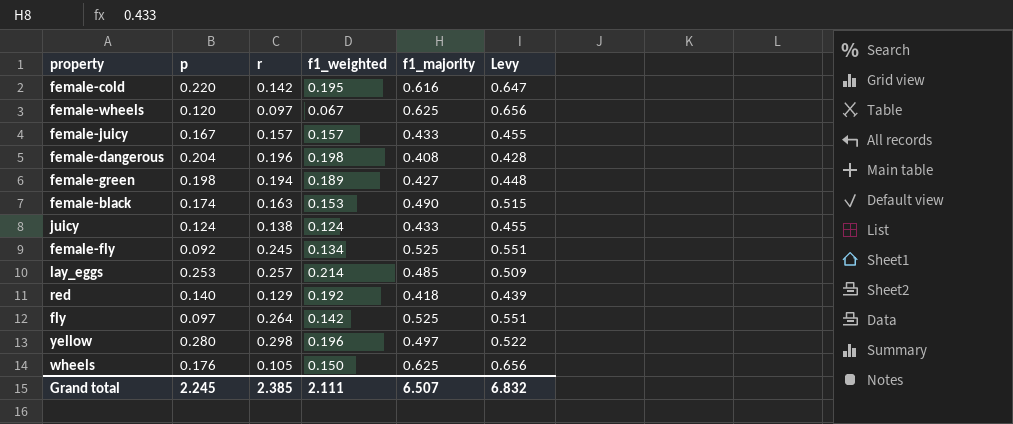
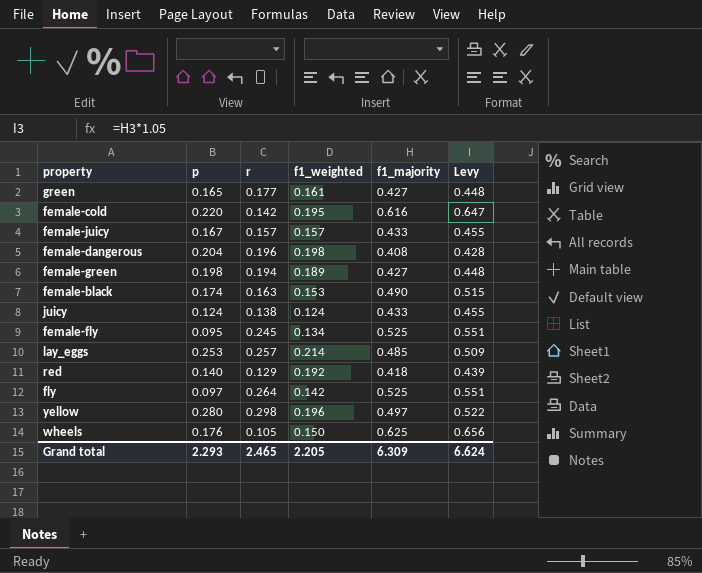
row female-wheels: 0.120 | 0.097 | 0.067 | 0.625 | 0.656 -> none
row green: none -> 0.165 | 0.177 | 0.161 | 0.427 | 0.448
female-fly | p: 0.092 -> 0.095
Grand total | p: 2.245 -> 2.293
Grand total | r: 2.385 -> 2.465
Grand total | f1_weighted: 2.111 -> 2.205
Grand total | f1_majority: 6.507 -> 6.309
Grand total | Levy: 6.832 -> 6.624

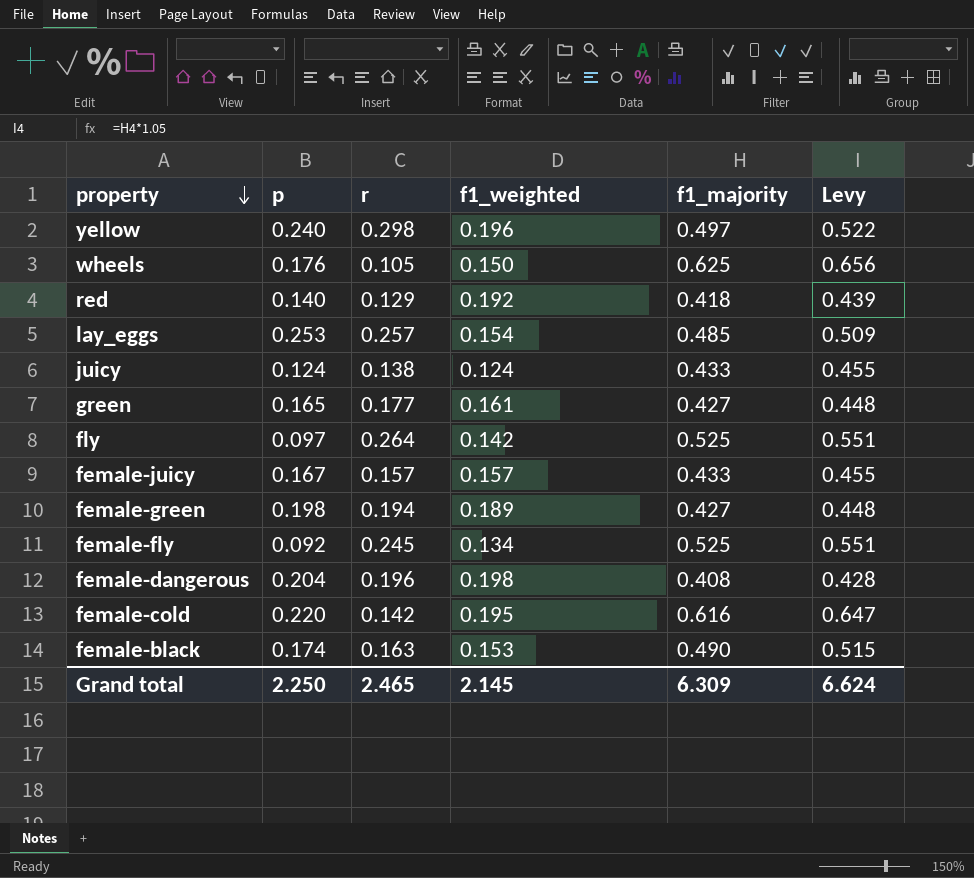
row order: none -> property descending
yellow | p: 0.280 -> 0.240
lay_eggs | f1_weighted: 0.214 -> 0.154
female-fly | p: 0.095 -> 0.092
Grand total | p: 2.293 -> 2.250
Grand total | f1_weighted: 2.205 -> 2.145

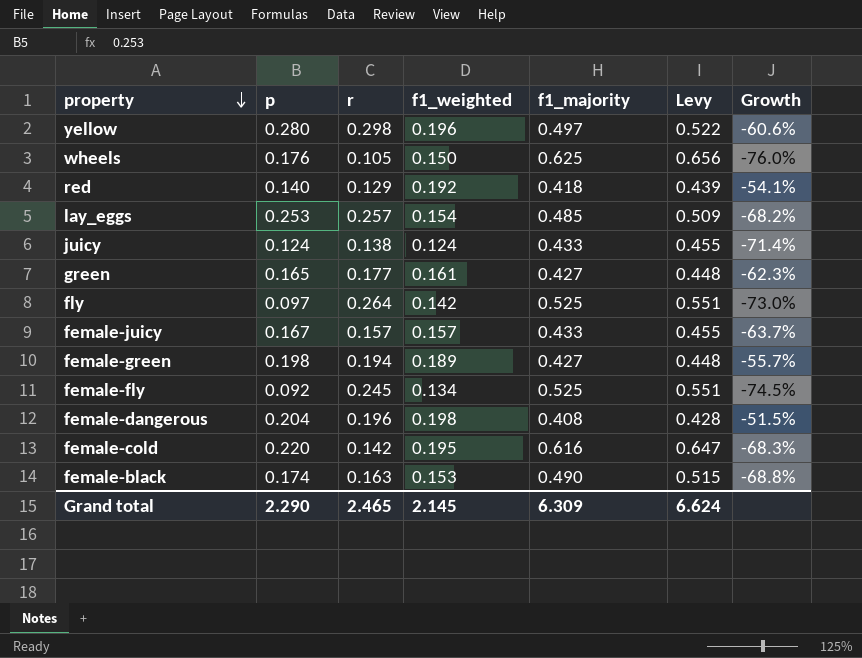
column Growth | formula: none -> ([f1_weighted] - [f1_majority]) / [f1_majority]
yellow | p: 0.240 -> 0.280
Grand total | p: 2.250 -> 2.290

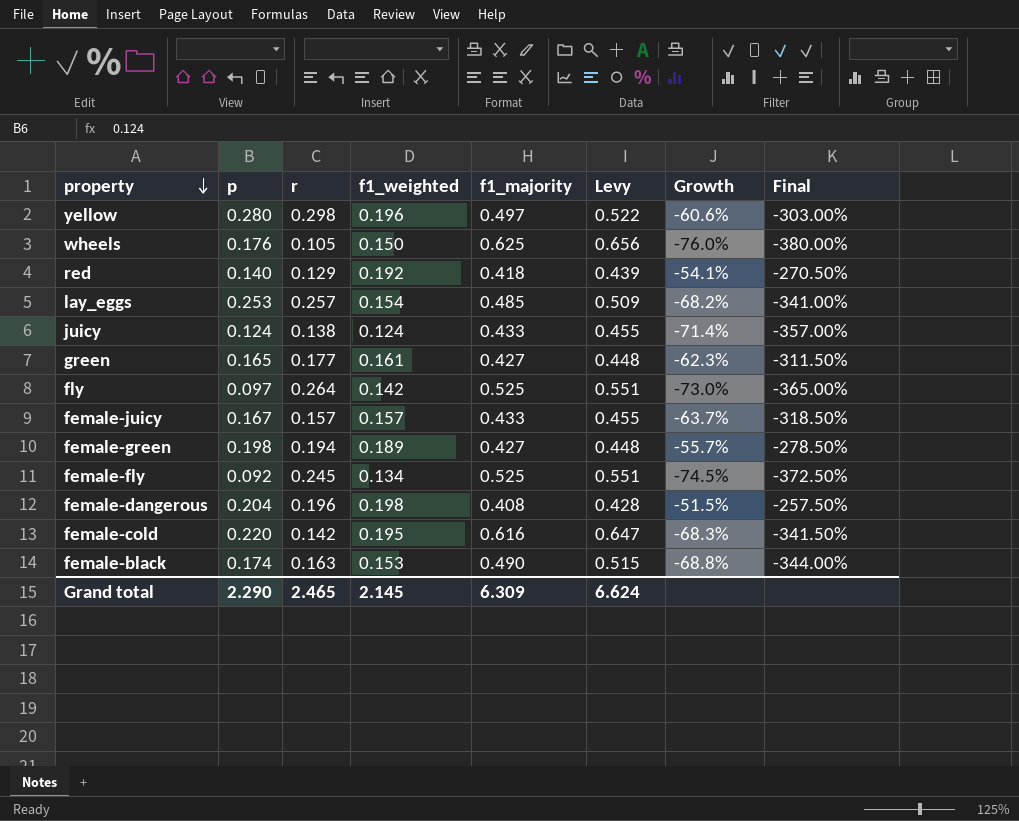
column Final | formula: none -> [Growth] * 5

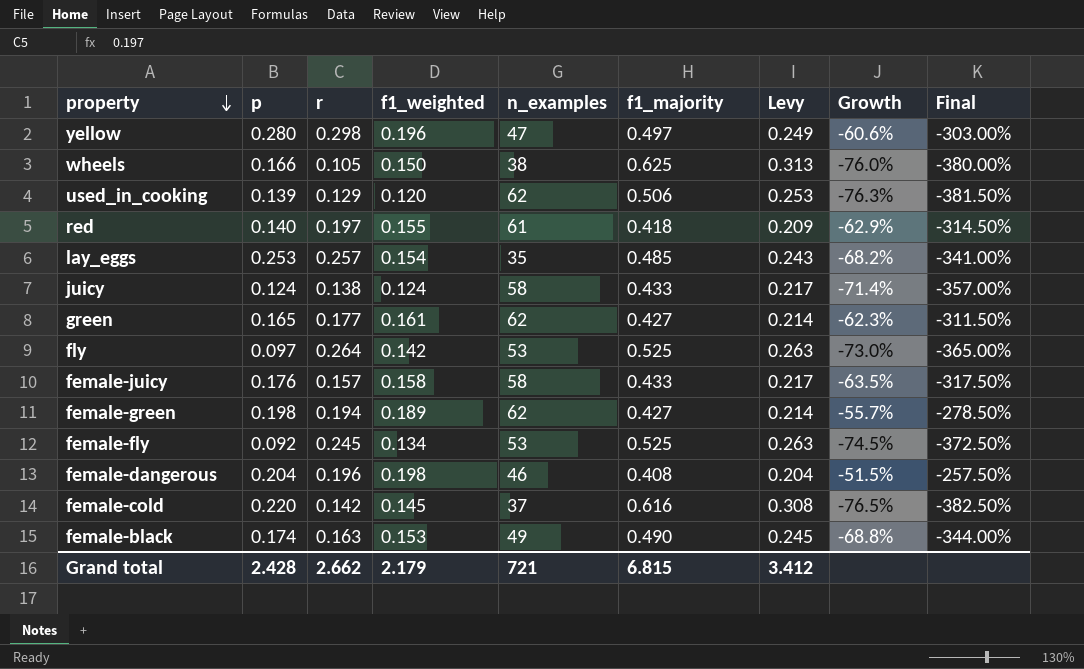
column n_examples | position: none -> 5
column Levy | formula: [f1_majority] * 1.05 -> [f1_majority] * 0.5
wheels | p: 0.176 -> 0.166
row used_in_cooking: none -> 0.139 | 0.129 | 0.120 | 62 | 0.506 | 0.253 | -76.3% | -381.50%
red | r: 0.129 -> 0.197
red | f1_weighted: 0.192 -> 0.155
red | Growth: -54.1% -> -62.9%
red | Final: -270.50% -> -314.50%
female-juicy | p: 0.167 -> 0.176
female-juicy | f1_weighted: 0.157 -> 0.158
female-juicy | Growth: -63.7% -> -63.5%
female-juicy | Final: -318.50% -> -317.50%
female-cold | f1_weighted: 0.195 -> 0.145
female-cold | Growth: -68.3% -> -76.5%
female-cold | Final: -341.50% -> -382.50%
Grand total | p: 2.290 -> 2.428
Grand total | r: 2.465 -> 2.662
Grand total | f1_weighted: 2.145 -> 2.179
Grand total | f1_majority: 6.309 -> 6.815
Grand total | Levy: 6.624 -> 3.412

